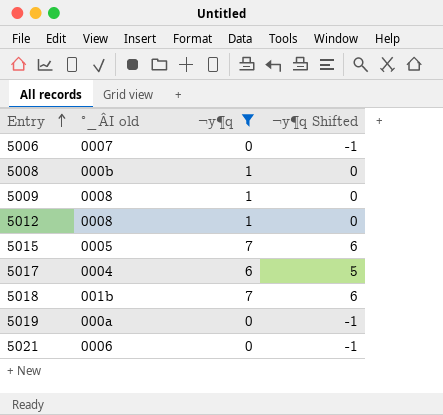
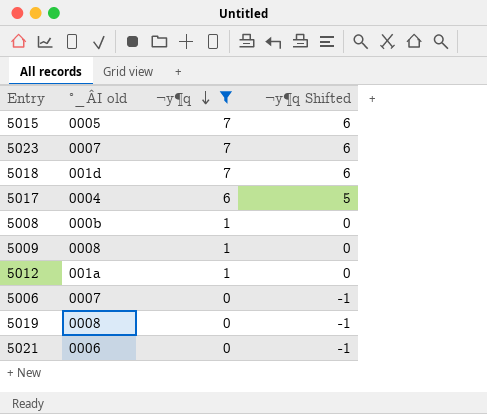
row order: Entry ascending -> ¬y¶q descending
row 5023: none -> 0007 | 7 | 6
5018 | °_ÂI old: 001b -> 001d
5012 | °_ÂI old: 0008 -> 001a
5019 | °_ÂI old: 000a -> 0008

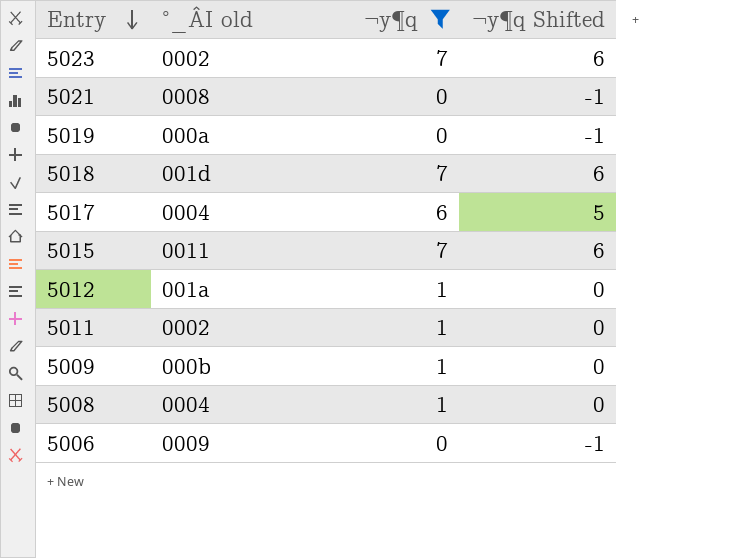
row order: ¬y¶q descending -> Entry descending
5023 | °_ÂI old: 0007 -> 0002
5021 | °_ÂI old: 0006 -> 0008
5019 | °_ÂI old: 0008 -> 000a
5015 | °_ÂI old: 0005 -> 0011
row 5011: none -> 0002 | 1 | 0
5009 | °_ÂI old: 0008 -> 000b
5008 | °_ÂI old: 000b -> 0004
5006 | °_ÂI old: 0007 -> 0009

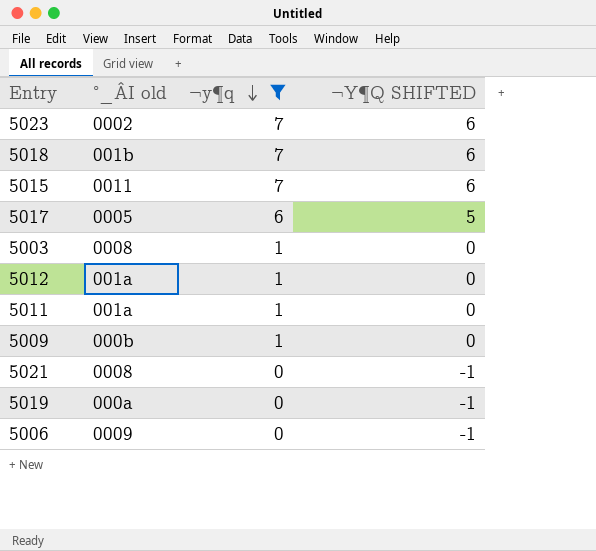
row order: Entry descending -> ¬y¶q descending
column name: ¬y¶q Shifted -> ¬Y¶Q SHIFTED
row 5008: 0004 | 1 | 0 -> none
5018 | °_ÂI old: 001d -> 001b
5017 | °_ÂI old: 0004 -> 0005
row 5003: none -> 0008 | 1 | 0
5011 | °_ÂI old: 0002 -> 001a

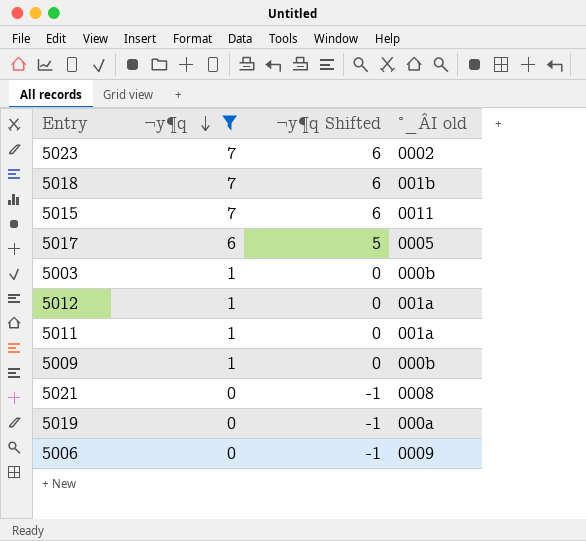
column name: ¬Y¶Q SHIFTED -> ¬y¶q Shifted
column °_ÂI old | position: 2 -> 4
5003 | °_ÂI old: 0008 -> 000b

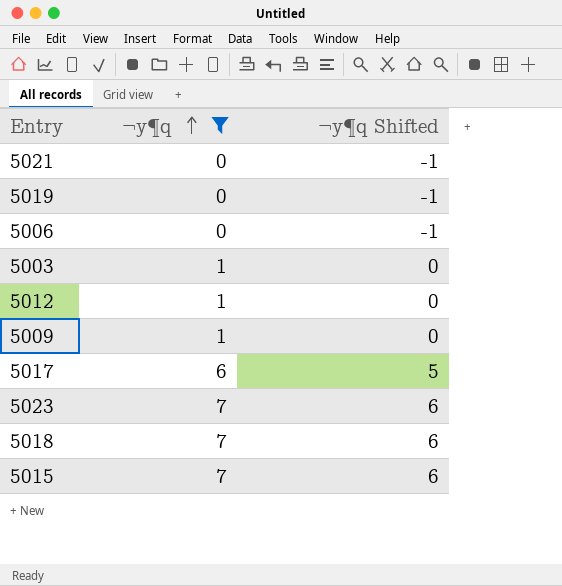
row order: ¬y¶q descending -> ¬y¶q ascending
column °_ÂI old | position: 4 -> none
row 5011: 1 | 0 | 001a -> none

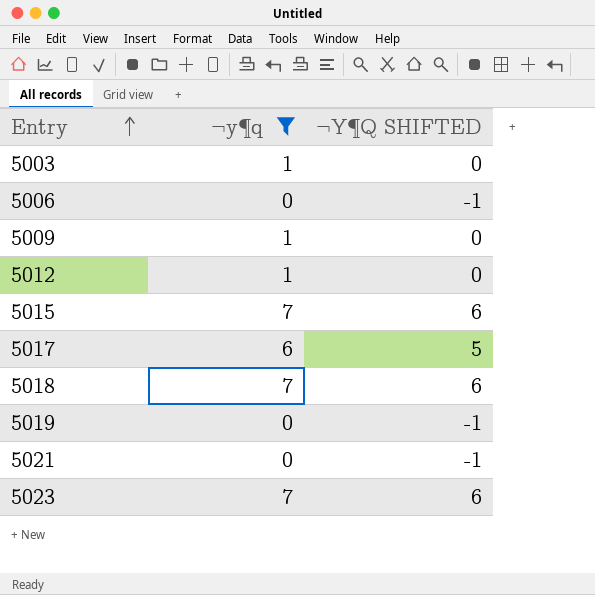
row order: ¬y¶q ascending -> Entry ascending
column name: ¬y¶q Shifted -> ¬Y¶Q SHIFTED

